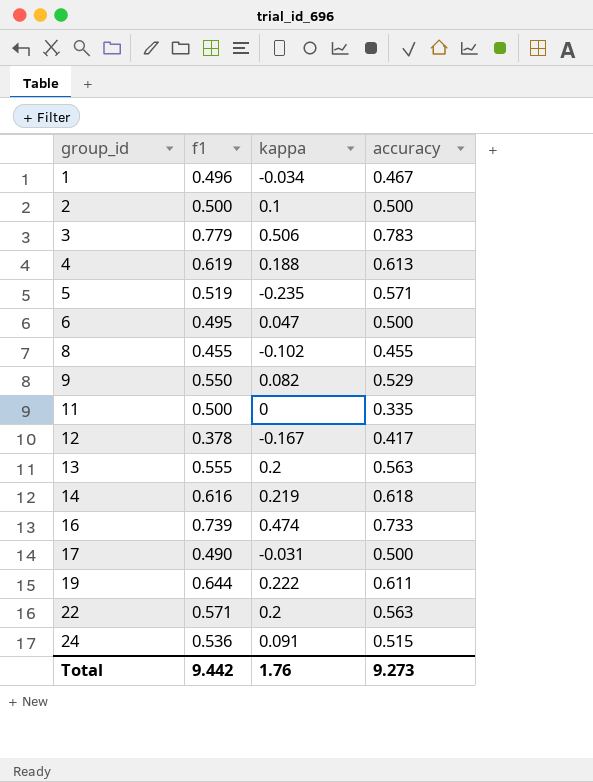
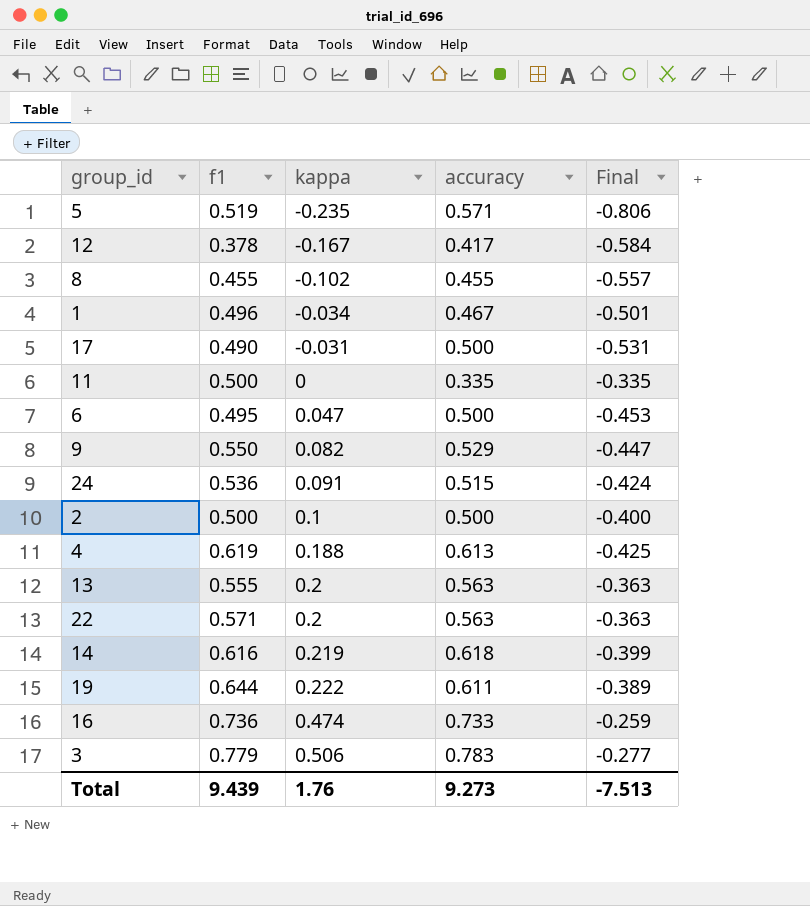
row order: group_id ascending -> kappa ascending
column Final | formula: none -> [kappa] - [accuracy]
16 | f1: 0.739 -> 0.736
Total | f1: 9.442 -> 9.439

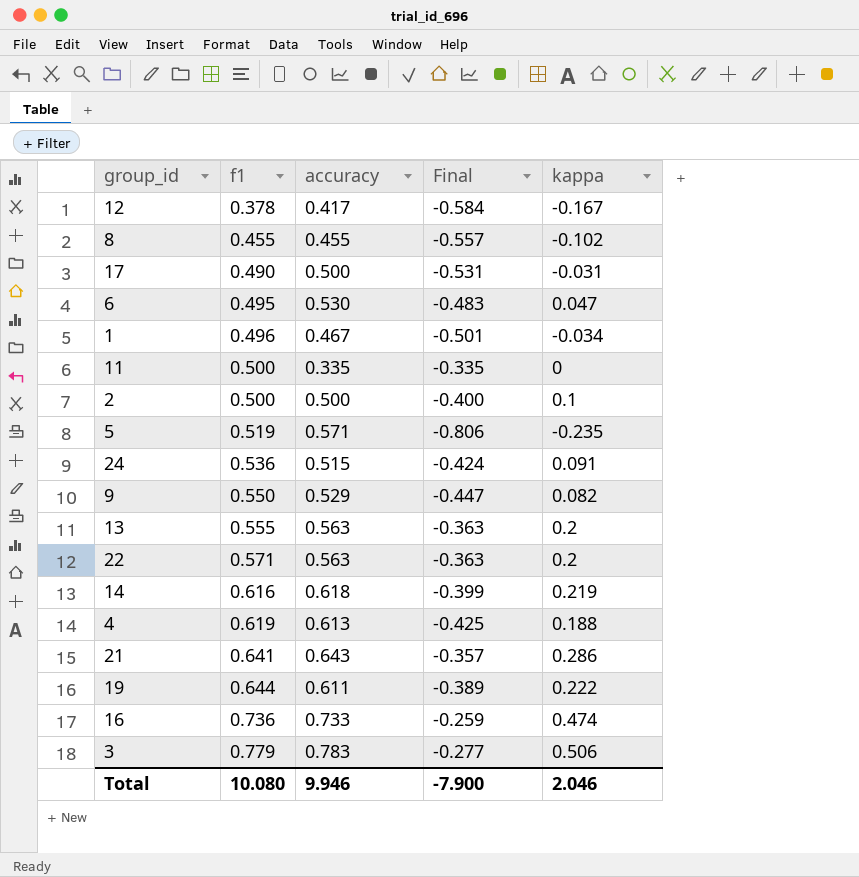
row order: kappa ascending -> f1 ascending
column kappa | position: 3 -> 5
6 | accuracy: 0.500 -> 0.530
6 | Final: -0.453 -> -0.483
row 21: none -> 0.641 | 0.643 | -0.357 | 0.286
Total | f1: 9.439 -> 10.080
Total | accuracy: 9.273 -> 9.946
Total | Final: -7.513 -> -7.900
Total | kappa: 1.76 -> 2.046

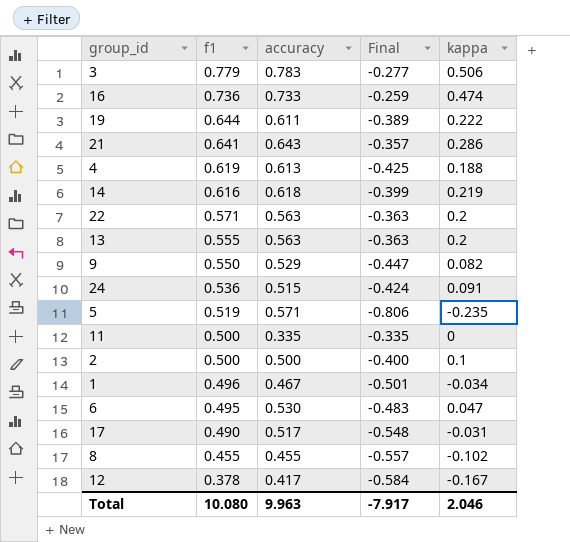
row order: f1 ascending -> f1 descending
17 | accuracy: 0.500 -> 0.517
17 | Final: -0.531 -> -0.548
Total | accuracy: 9.946 -> 9.963
Total | Final: -7.900 -> -7.917

